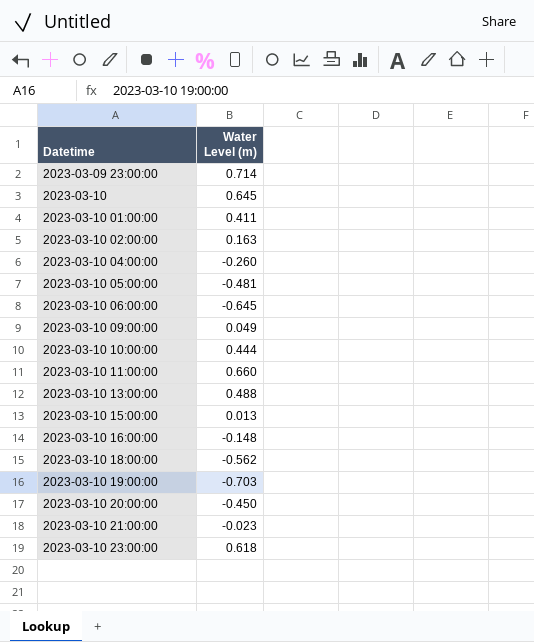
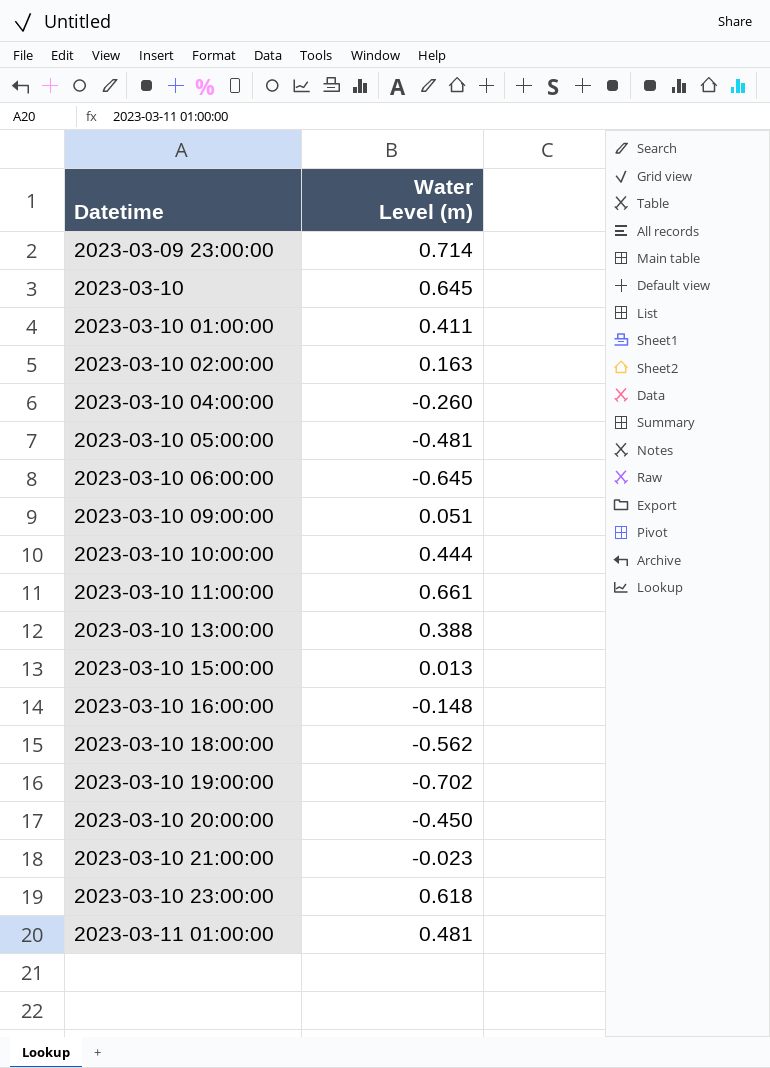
2023-03-10 09:00:00 | Water Level (m): 0.049 -> 0.051
2023-03-10 11:00:00 | Water Level (m): 0.660 -> 0.661
2023-03-10 13:00:00 | Water Level (m): 0.488 -> 0.388
2023-03-10 19:00:00 | Water Level (m): -0.703 -> -0.702
row 2023-03-11 01:00:00: none -> 0.481

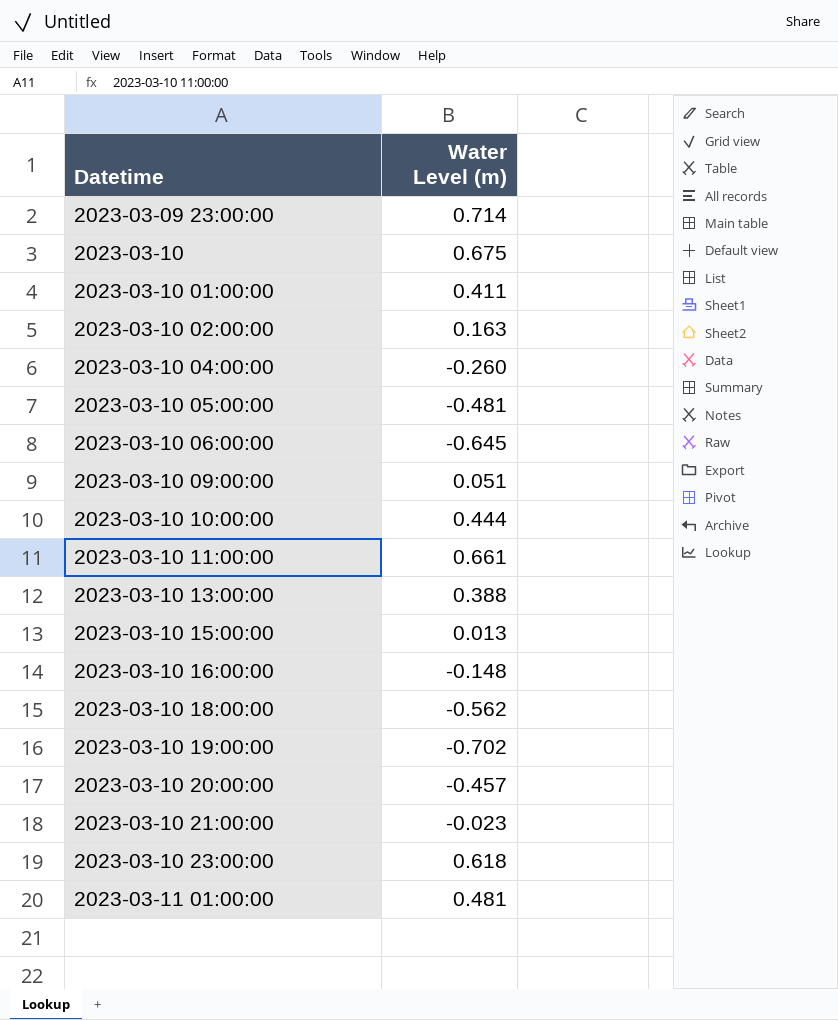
2023-03-10 | Water Level (m): 0.645 -> 0.675
2023-03-10 20:00:00 | Water Level (m): -0.450 -> -0.457

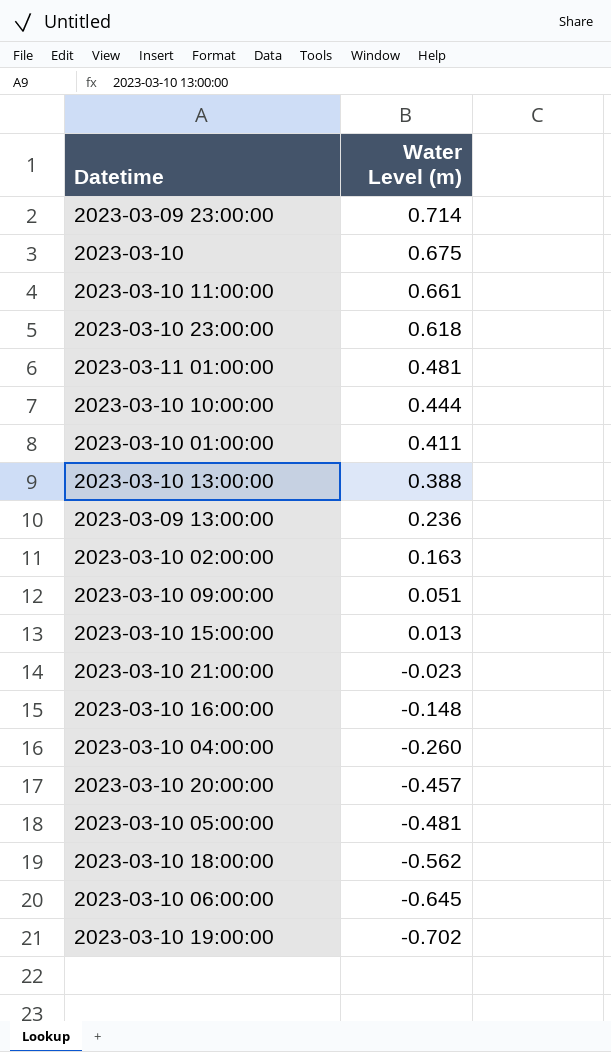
row order: Datetime ascending -> Water Level (m) descending
row 2023-03-09 13:00:00: none -> 0.236

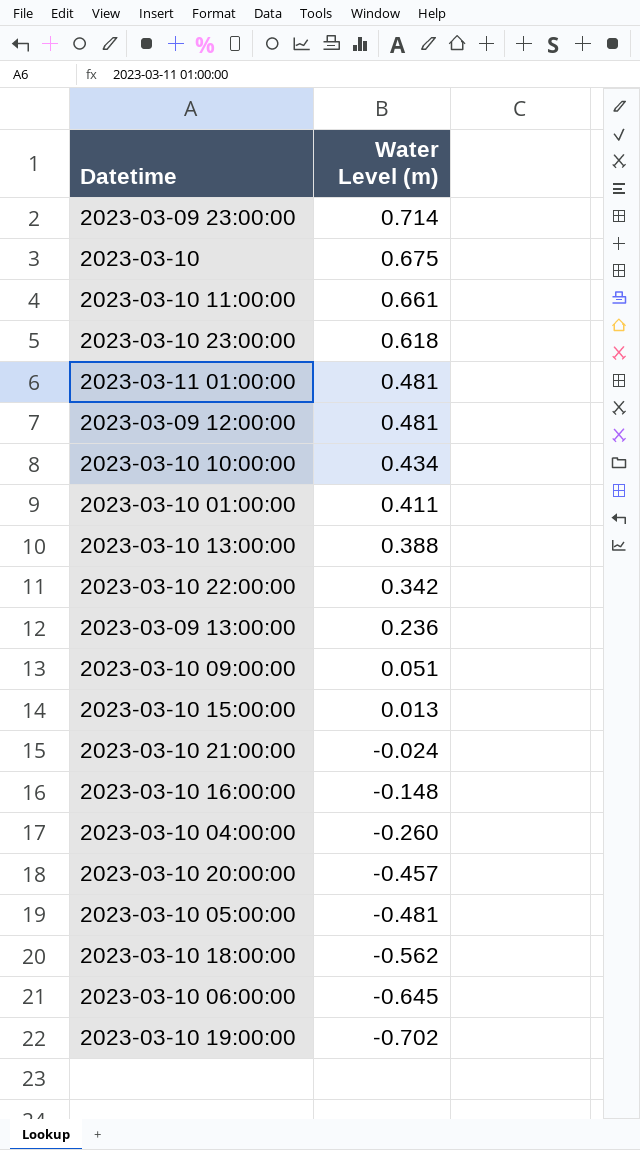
row 2023-03-10 02:00:00: 0.163 -> none
row 2023-03-09 12:00:00: none -> 0.481
2023-03-10 10:00:00 | Water Level (m): 0.444 -> 0.434
row 2023-03-10 22:00:00: none -> 0.342
2023-03-10 21:00:00 | Water Level (m): -0.023 -> -0.024

